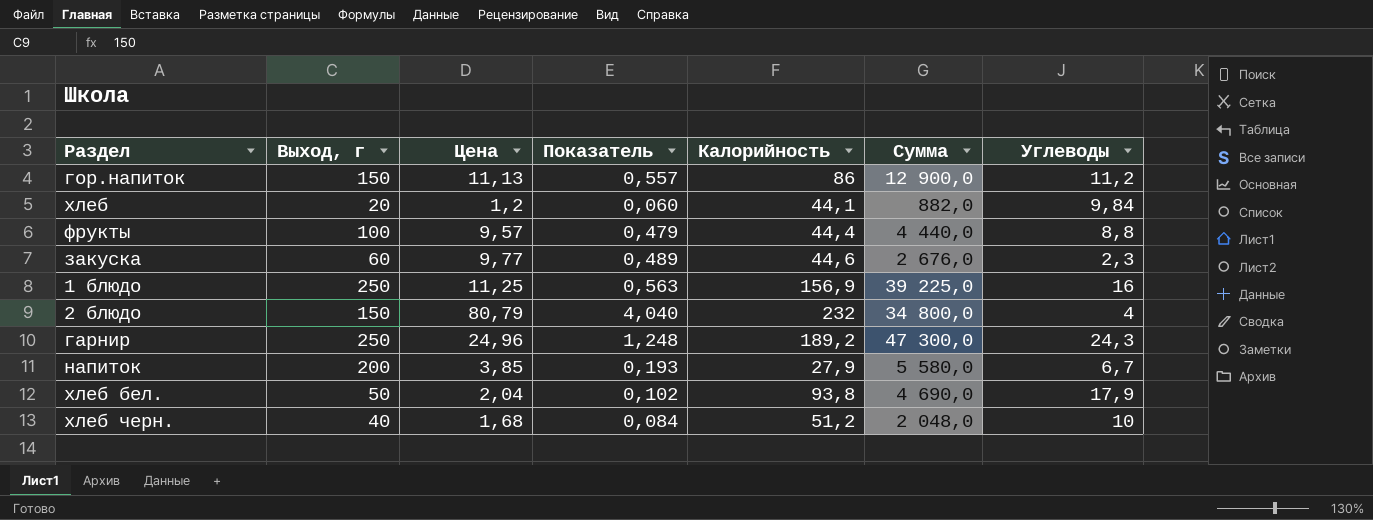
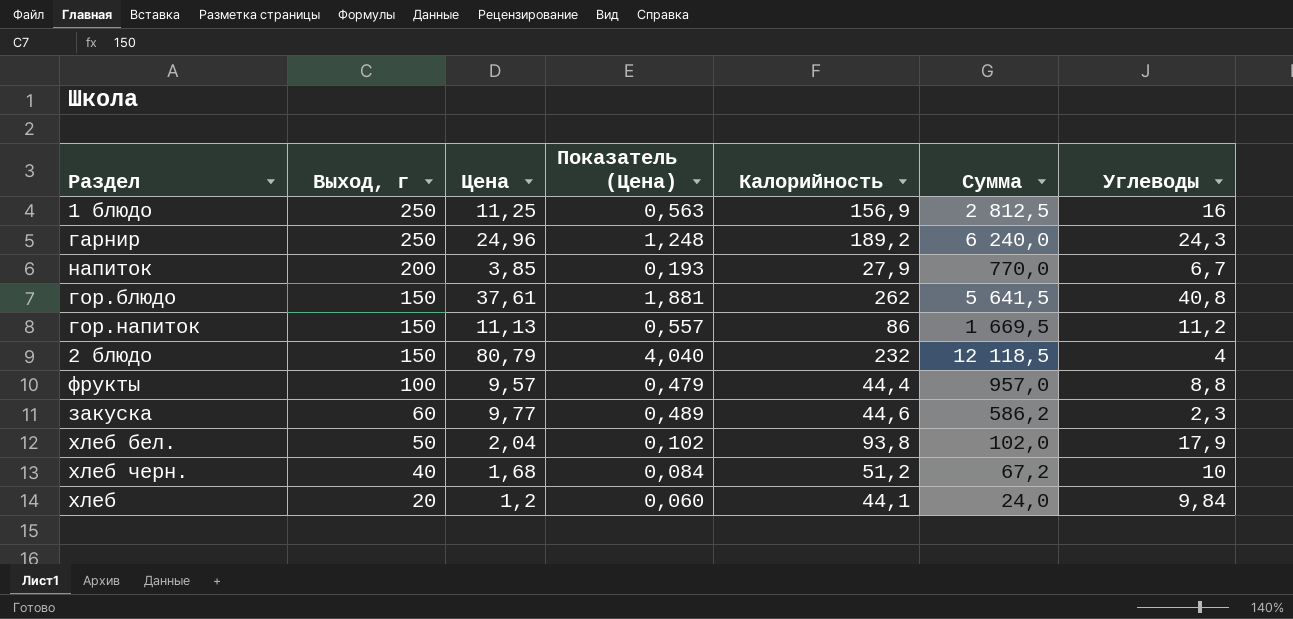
row order: none -> Выход, г descending
column name: Показатель -> Показатель (Цена)
column Сумма | formula: [Выход, г] * [Калорийность] -> [Выход, г] * [Цена]
row гор.блюдо: none -> 150 | 37,61 | 1,881 | 262 | 5 641,5 | 40,8

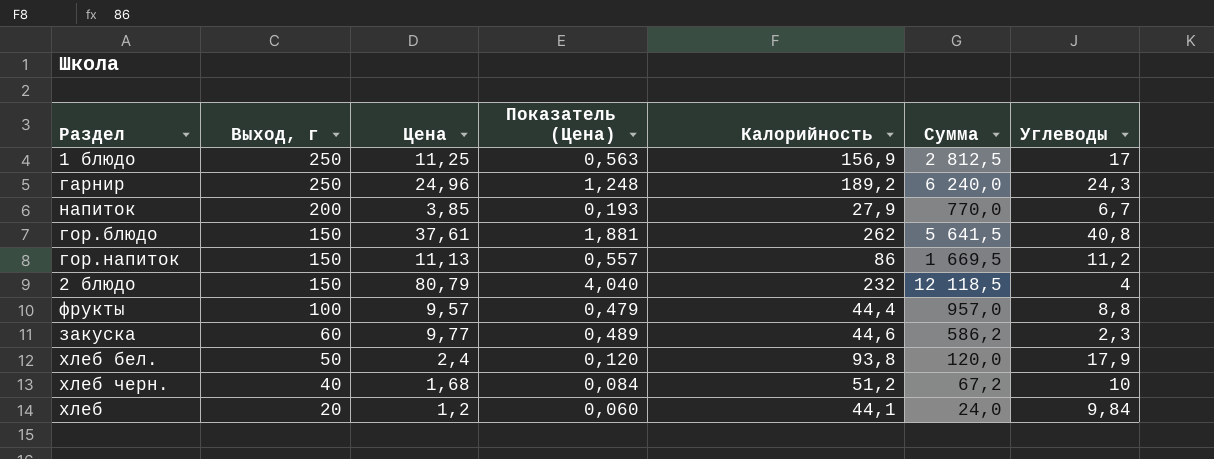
1 блюдо | Углеводы: 16 -> 17
хлеб бел. | Цена: 2,04 -> 2,4
хлеб бел. | Показатель (Цена): 0,102 -> 0,120
хлеб бел. | Сумма: 102,0 -> 120,0

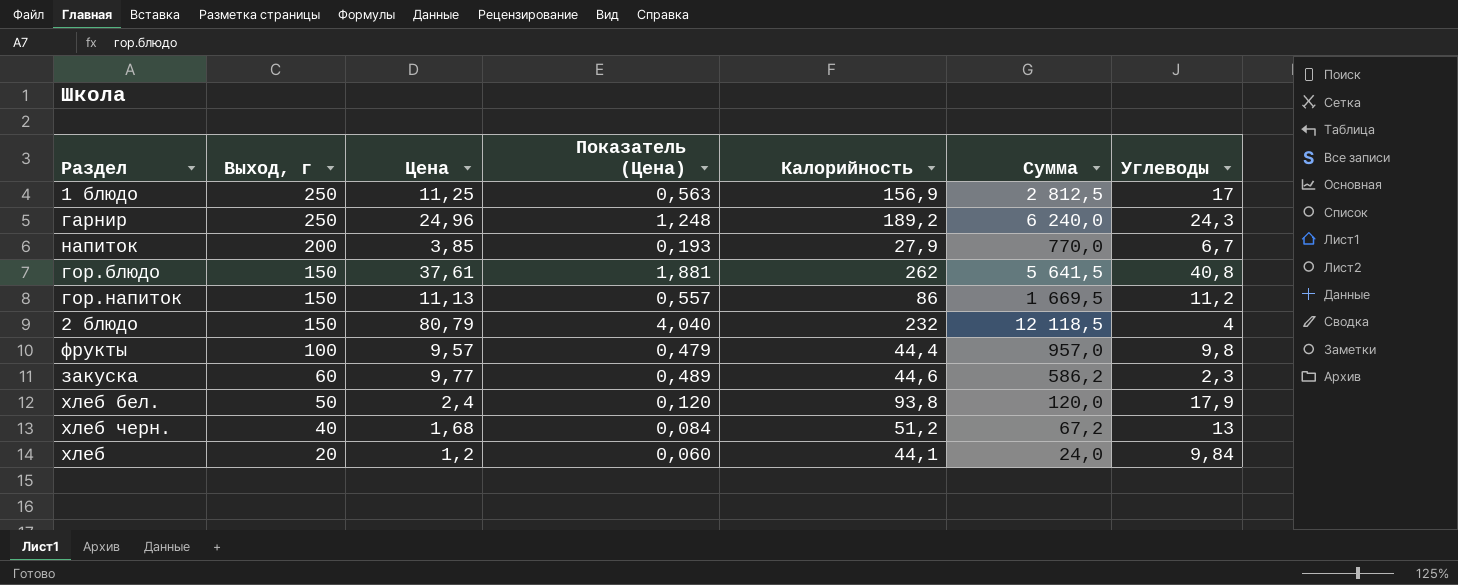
фрукты | Углеводы: 8,8 -> 9,8
хлеб черн. | Углеводы: 10 -> 13

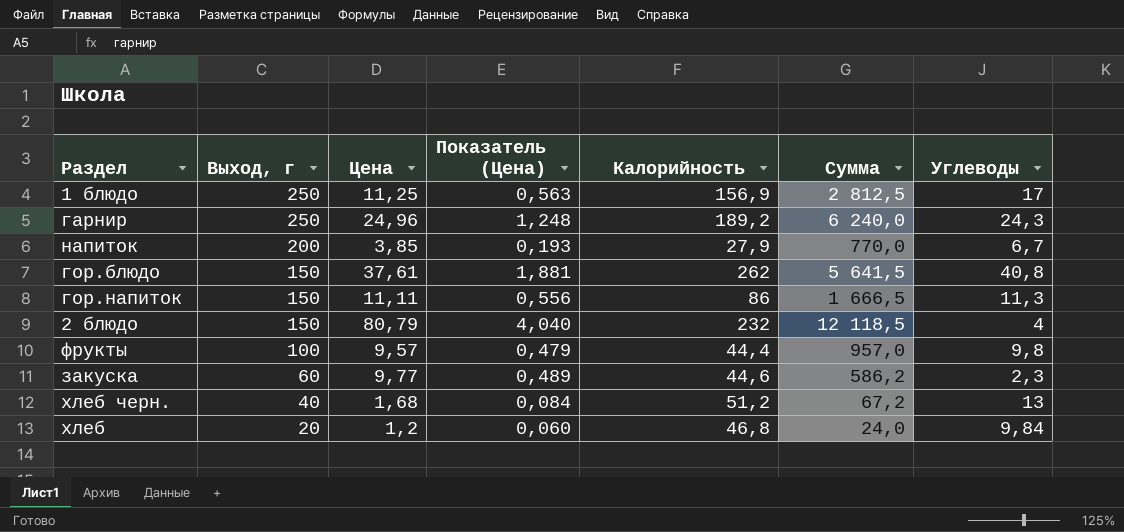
row хлеб бел.: 50 | 2,4 | 0,120 | 93,8 | 120,0 | 17,9 -> none
гор.напиток | Цена: 11,13 -> 11,11
гор.напиток | Показатель (Цена): 0,557 -> 0,556
гор.напиток | Сумма: 1 669,5 -> 1 666,5
гор.напиток | Углеводы: 11,2 -> 11,3
хлеб | Калорийность: 44,1 -> 46,8

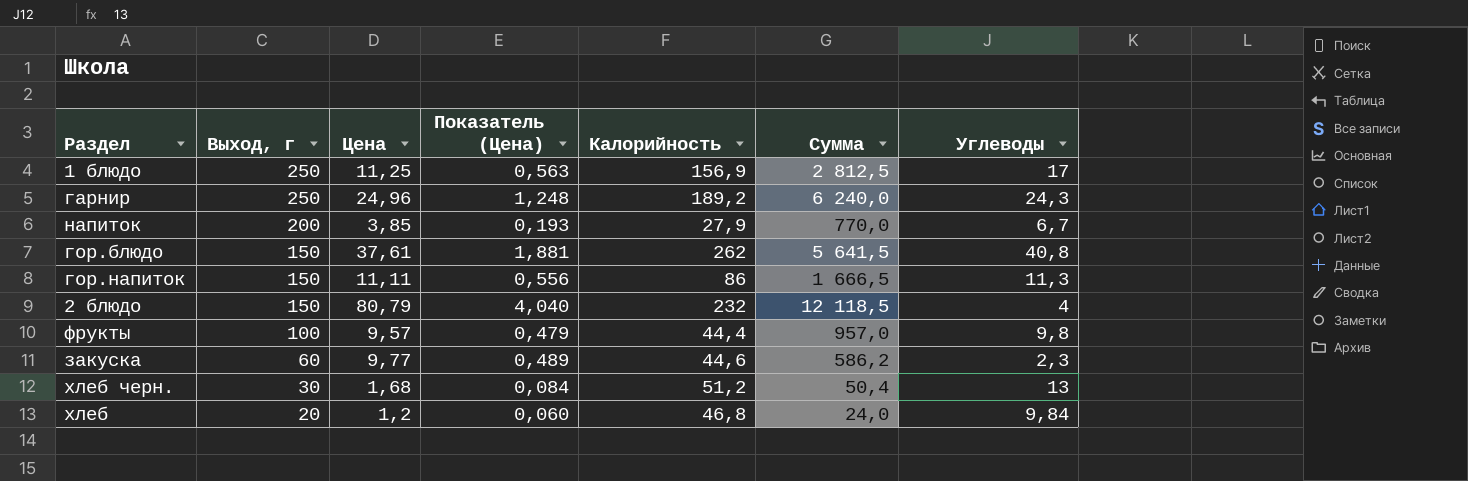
хлеб черн. | Выход, г: 40 -> 30
хлеб черн. | Сумма: 67,2 -> 50,4

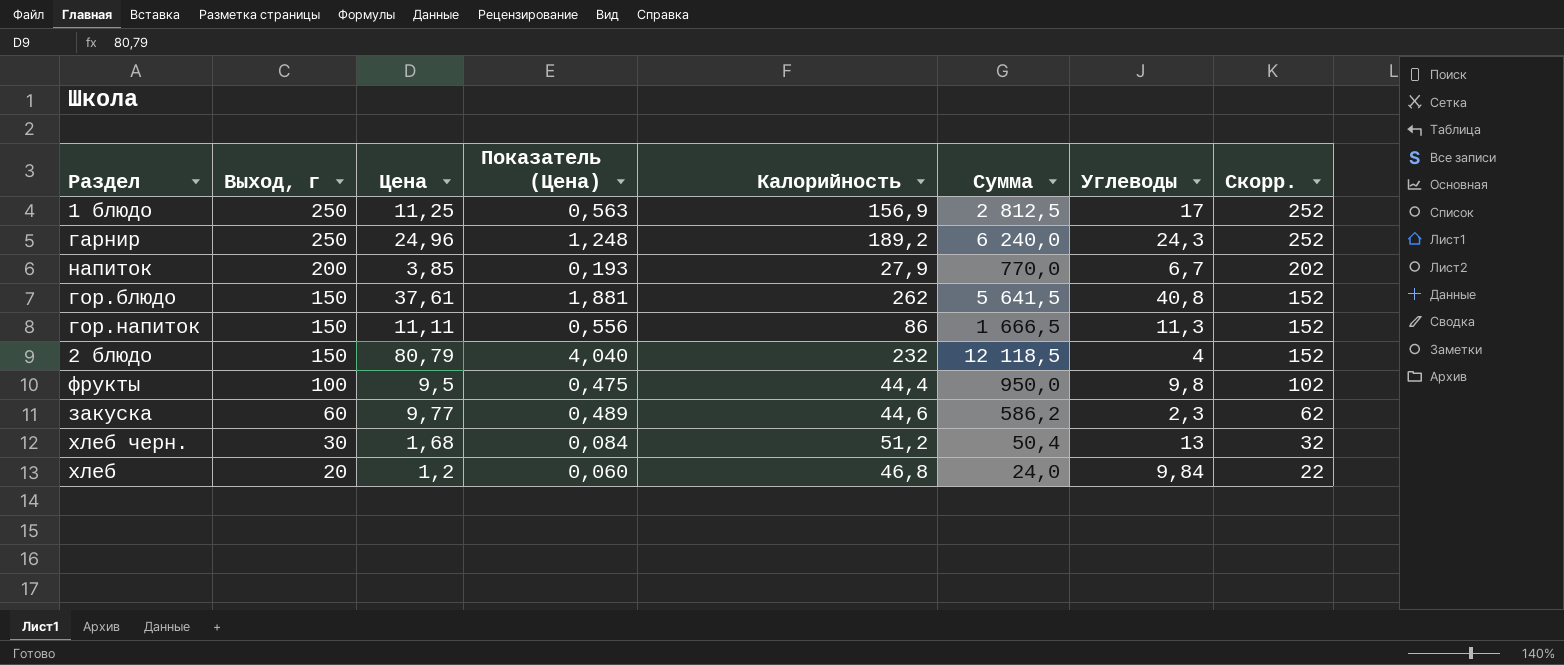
column Скорр. | formula: none -> [Выход, г] + 2
фрукты | Цена: 9,57 -> 9,5
фрукты | Показатель (Цена): 0,479 -> 0,475
фрукты | Сумма: 957,0 -> 950,0

